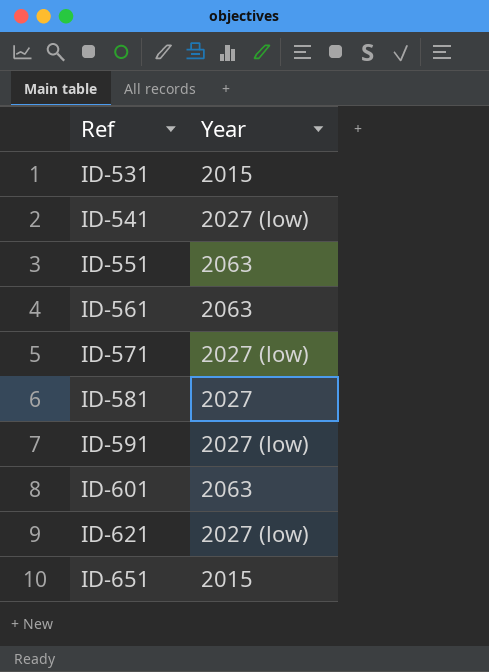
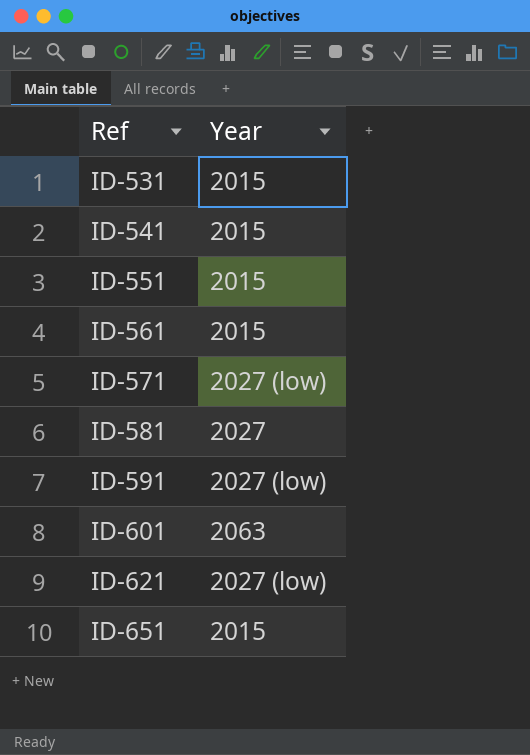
ID-541 | Year: 2027 (low) -> 2015
ID-551 | Year: 2063 -> 2015
ID-561 | Year: 2063 -> 2015

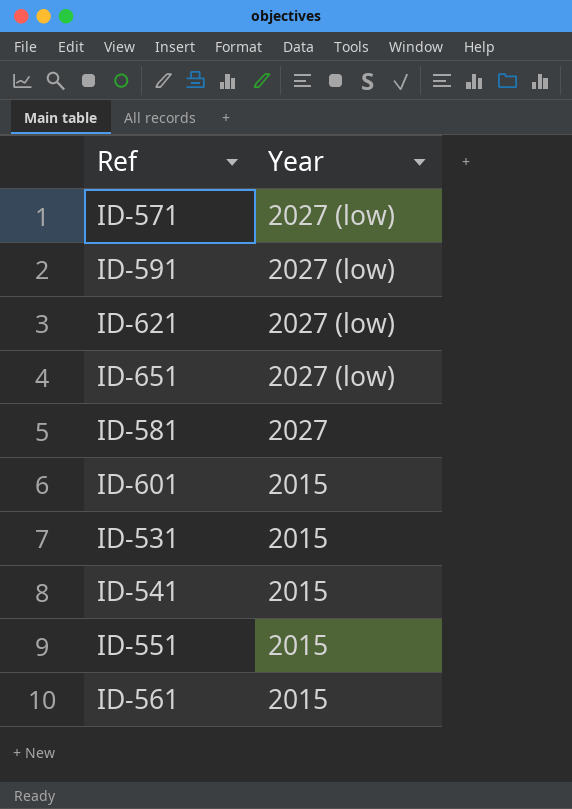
row order: Ref ascending -> Year descending
ID-651 | Year: 2015 -> 2027 (low)
ID-601 | Year: 2063 -> 2015

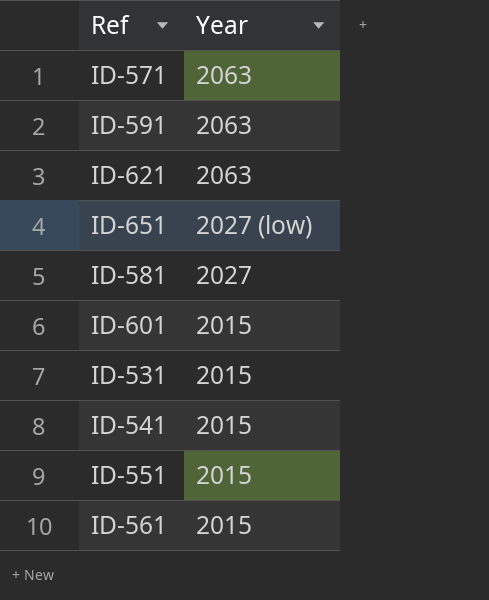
ID-571 | Year: 2027 (low) -> 2063
ID-591 | Year: 2027 (low) -> 2063
ID-621 | Year: 2027 (low) -> 2063

